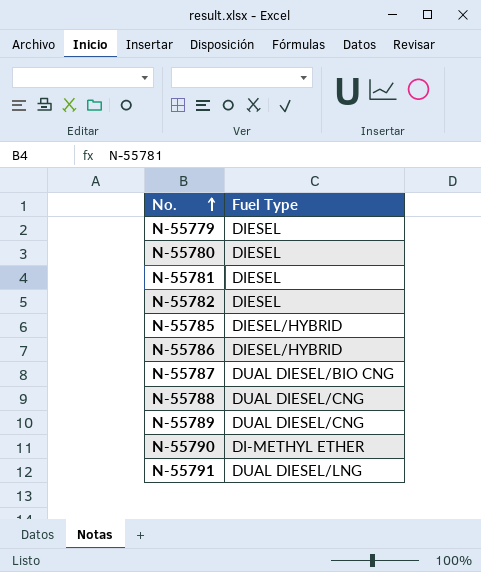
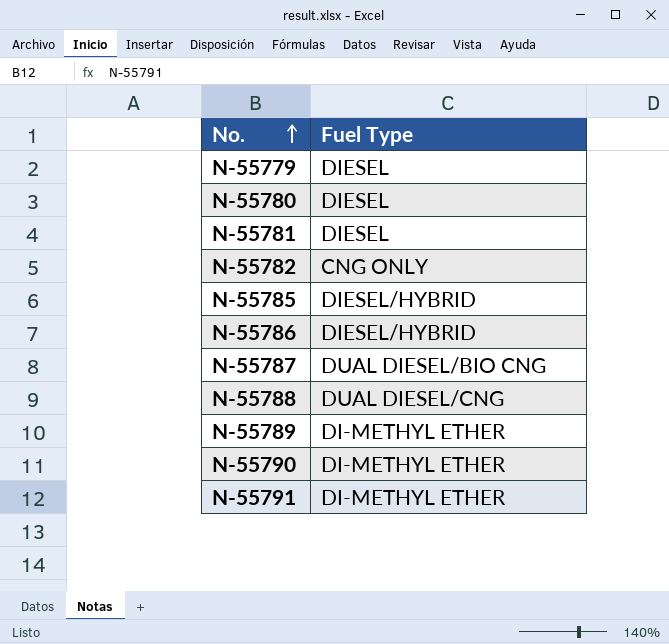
N-55782 | Fuel Type: DIESEL -> CNG ONLY
N-55789 | Fuel Type: DUAL DIESEL/CNG -> DI-METHYL ETHER
N-55791 | Fuel Type: DUAL DIESEL/LNG -> DI-METHYL ETHER

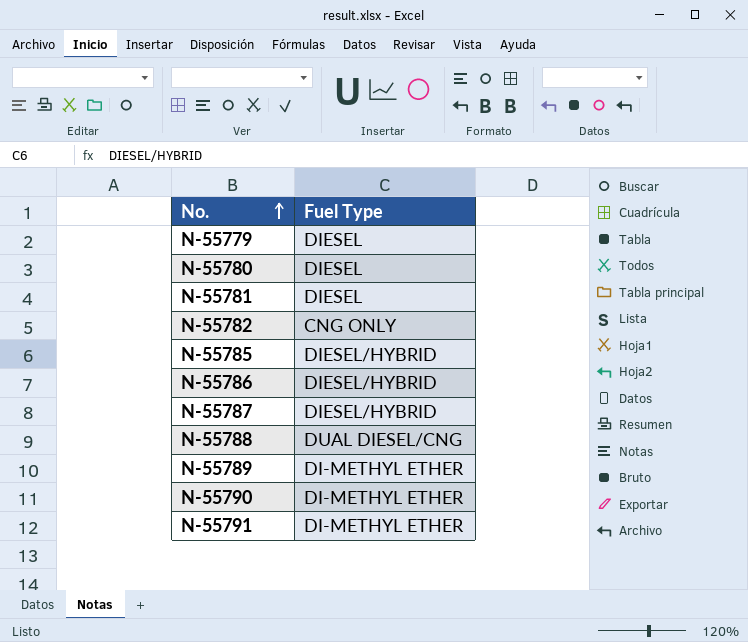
N-55787 | Fuel Type: DUAL DIESEL/BIO CNG -> DIESEL/HYBRID

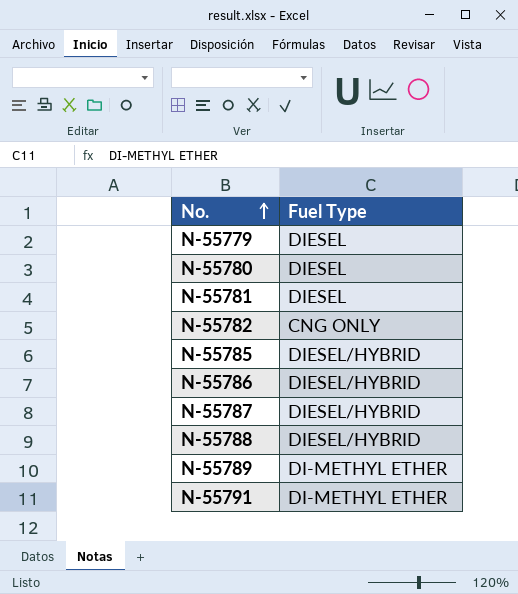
row N-55790: DI-METHYL ETHER -> none
N-55788 | Fuel Type: DUAL DIESEL/CNG -> DIESEL/HYBRID

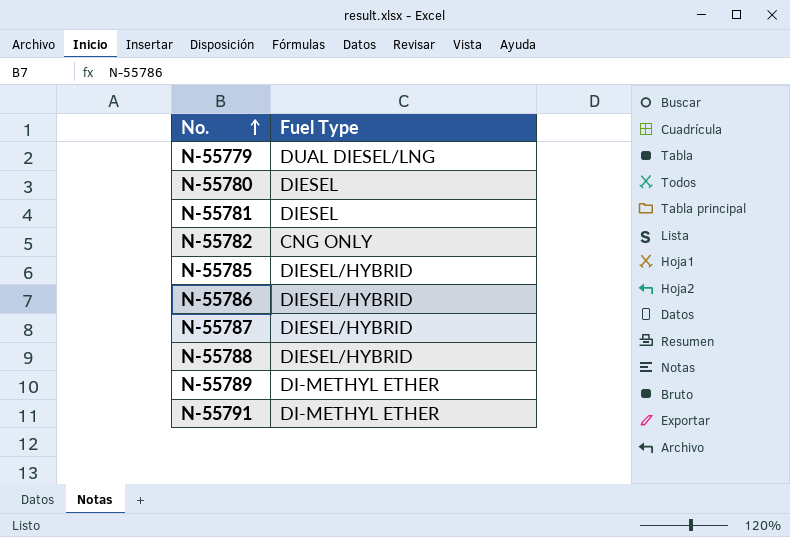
N-55779 | Fuel Type: DIESEL -> DUAL DIESEL/LNG

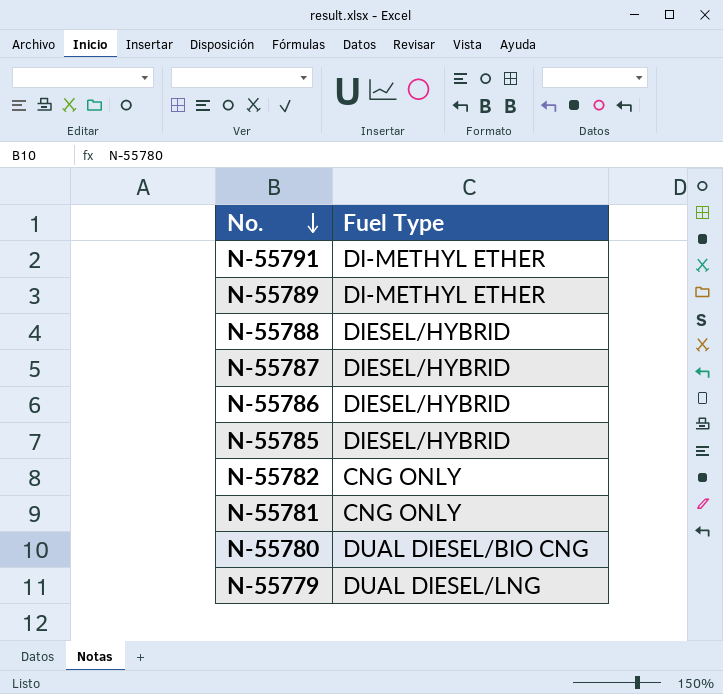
row order: No. ascending -> No. descending
N-55781 | Fuel Type: DIESEL -> CNG ONLY
N-55780 | Fuel Type: DIESEL -> DUAL DIESEL/BIO CNG

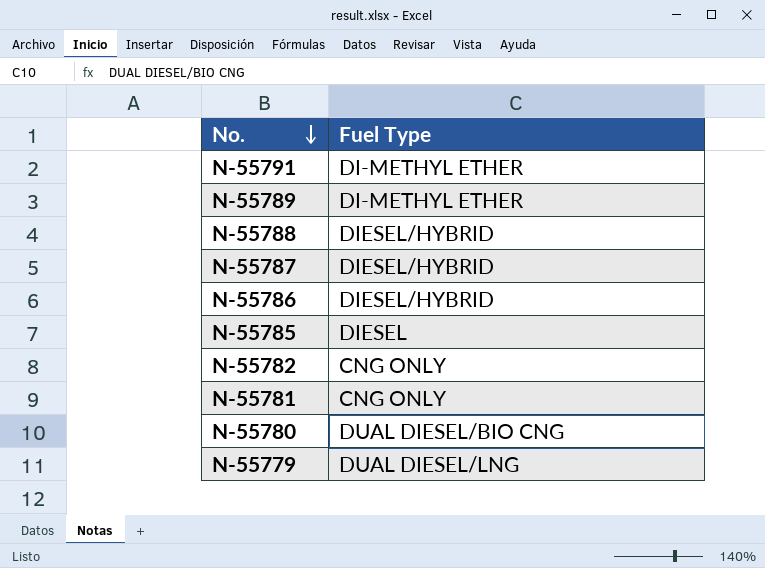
N-55785 | Fuel Type: DIESEL/HYBRID -> DIESEL

